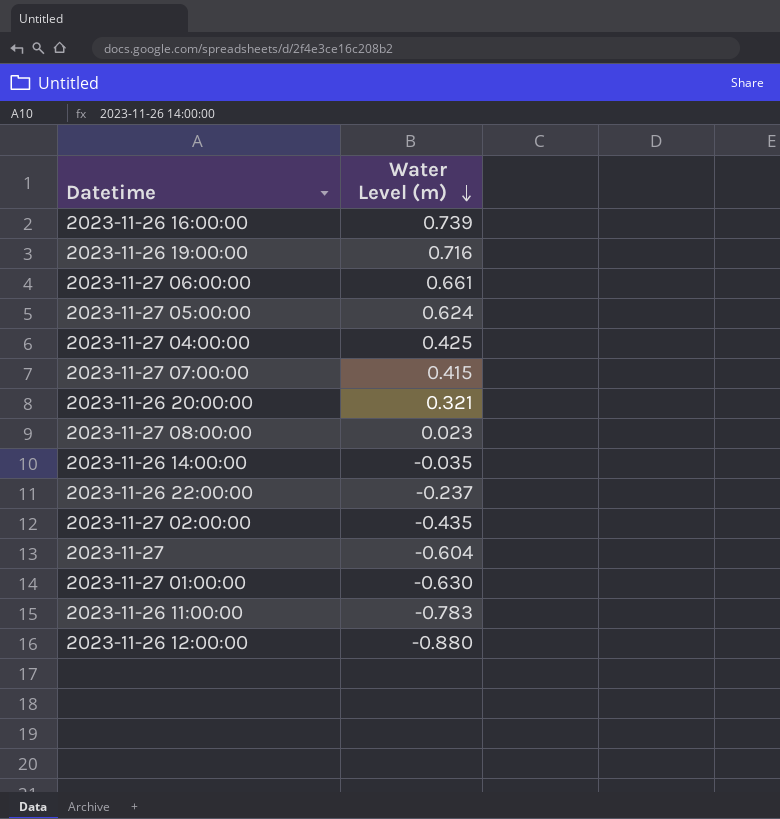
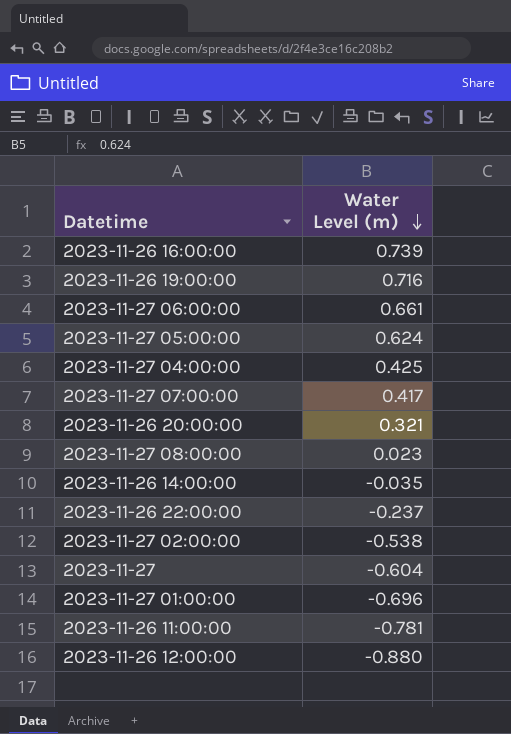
2023-11-27 07:00:00 | Water Level (m): 0.415 -> 0.417
2023-11-27 02:00:00 | Water Level (m): -0.435 -> -0.538
2023-11-27 01:00:00 | Water Level (m): -0.630 -> -0.696
2023-11-26 11:00:00 | Water Level (m): -0.783 -> -0.781

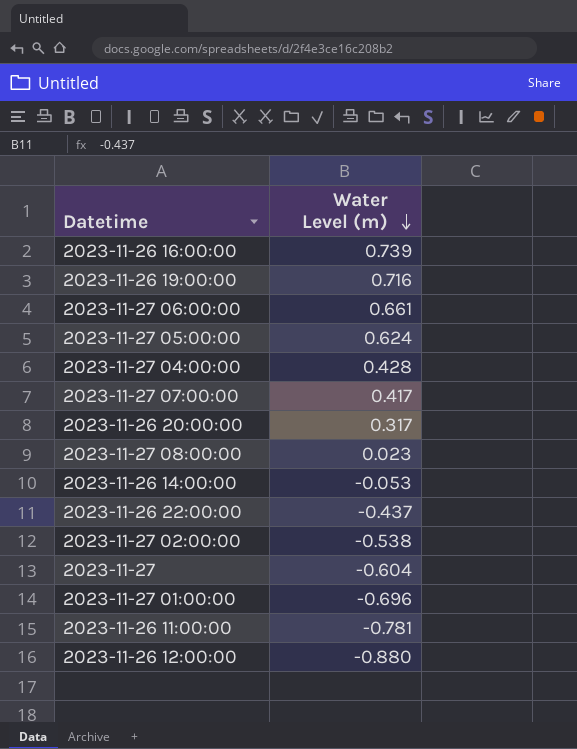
2023-11-27 04:00:00 | Water Level (m): 0.425 -> 0.428
2023-11-26 20:00:00 | Water Level (m): 0.321 -> 0.317
2023-11-26 14:00:00 | Water Level (m): -0.035 -> -0.053
2023-11-26 22:00:00 | Water Level (m): -0.237 -> -0.437

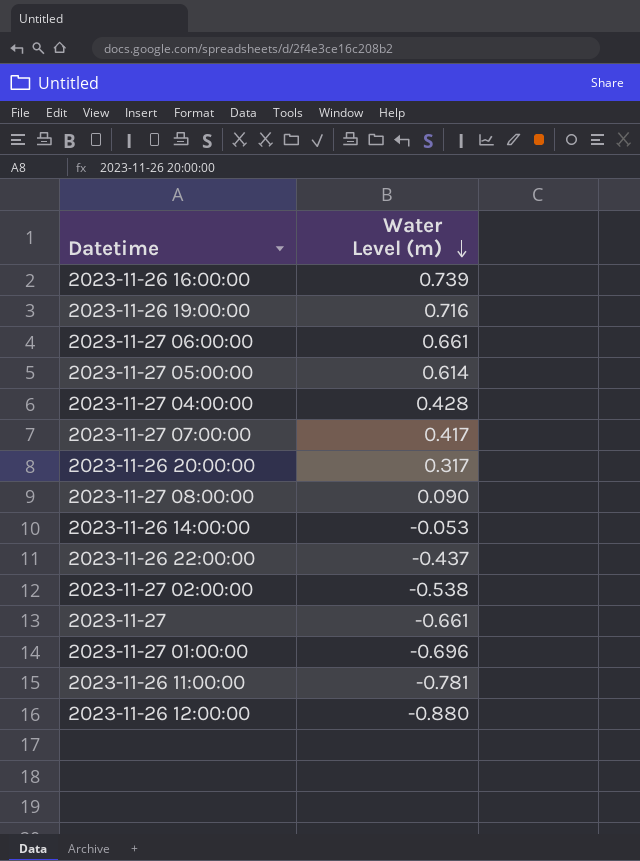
2023-11-27 05:00:00 | Water Level (m): 0.624 -> 0.614
2023-11-27 08:00:00 | Water Level (m): 0.023 -> 0.090
2023-11-27 | Water Level (m): -0.604 -> -0.661

